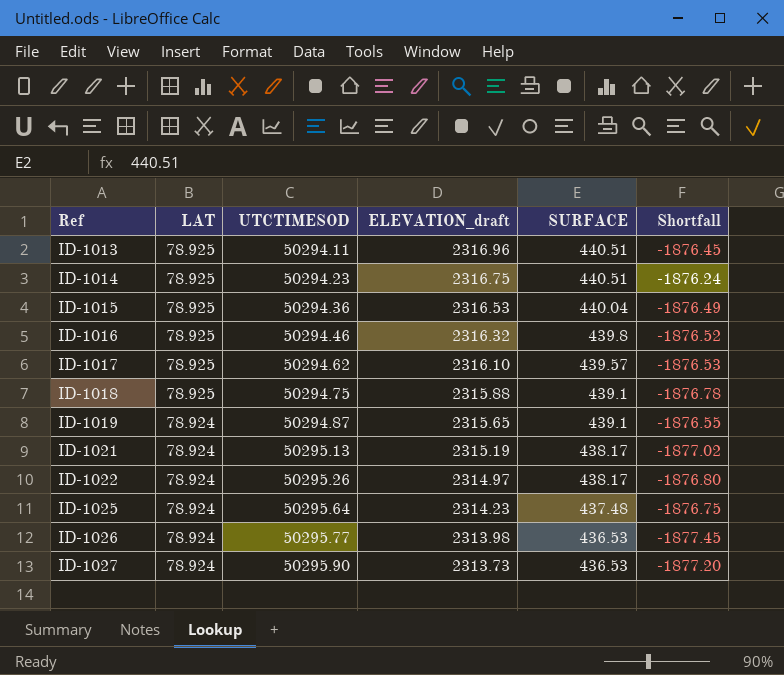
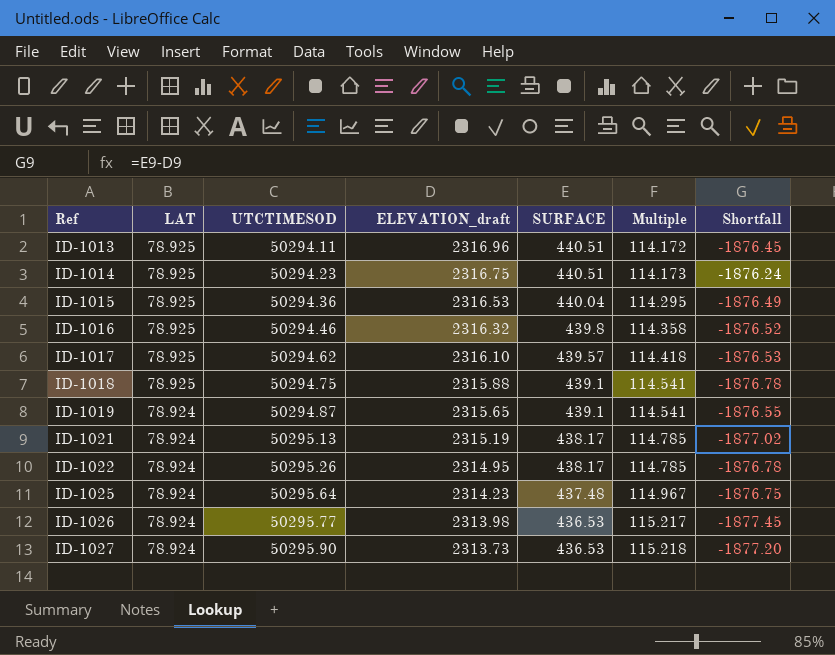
column Multiple | formula: none -> [UTCTIMESOD] / [SURFACE]
ID-1022 | ELEVATION_draft: 2314.97 -> 2314.95
ID-1022 | Shortfall: -1876.80 -> -1876.78

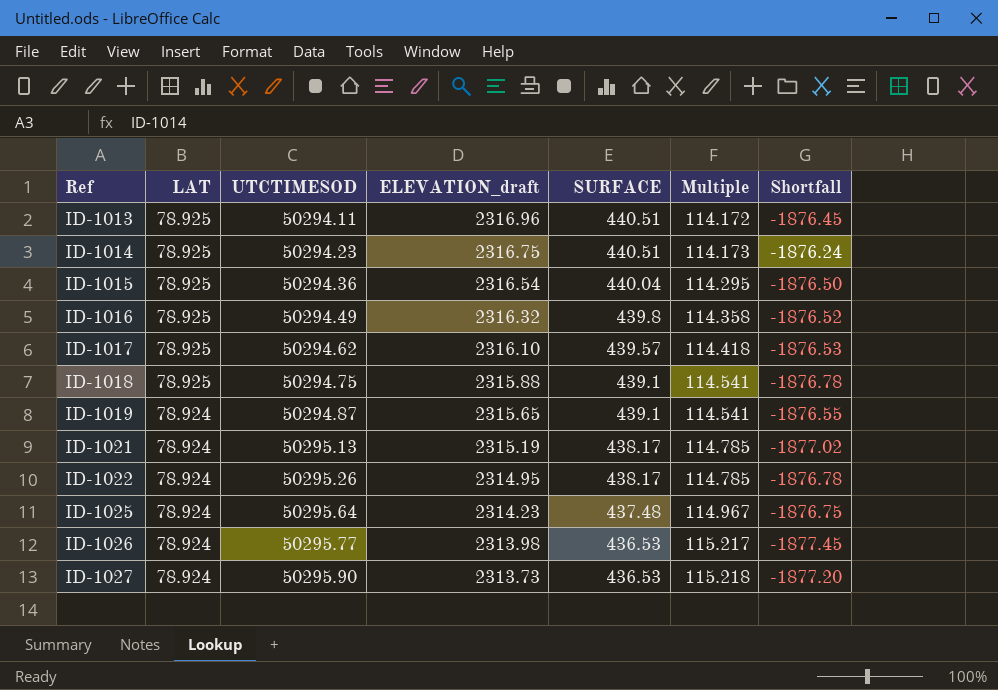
ID-1015 | ELEVATION_draft: 2316.53 -> 2316.54
ID-1015 | Shortfall: -1876.49 -> -1876.50
ID-1016 | UTCTIMESOD: 50294.46 -> 50294.49

